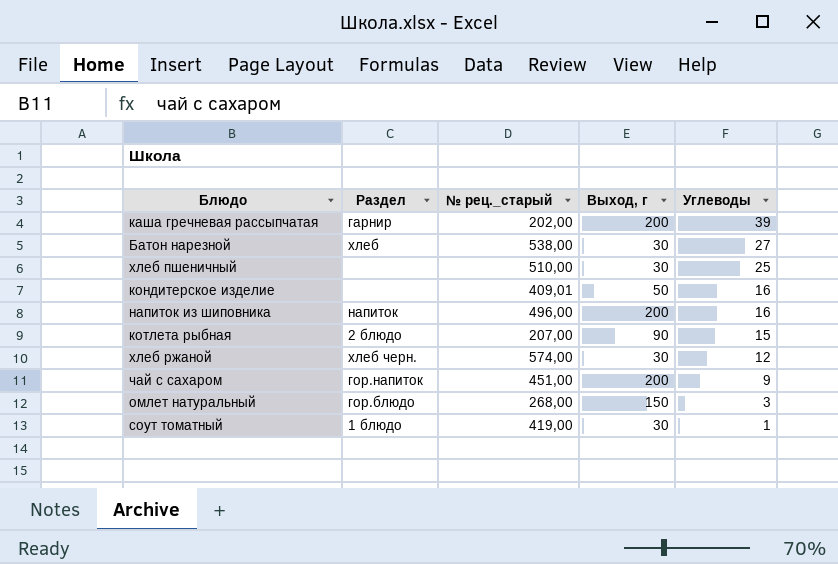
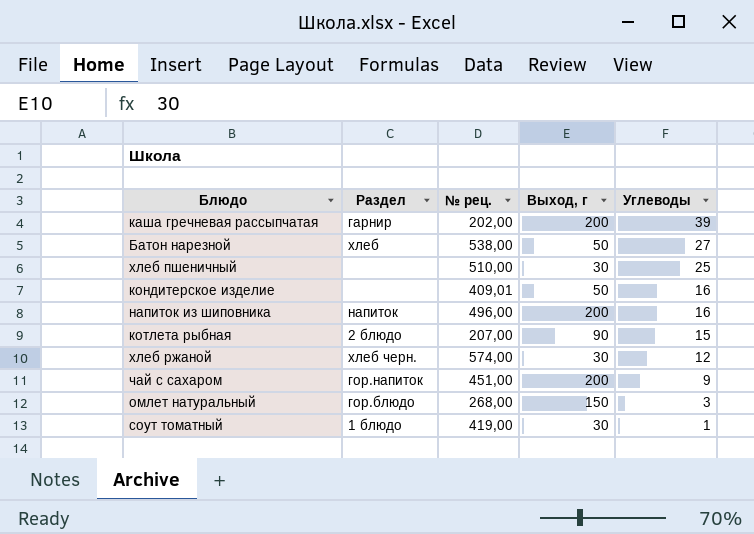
column name: № рец._старый -> № рец.
Батон нарезной | Выход, г: 30 -> 50

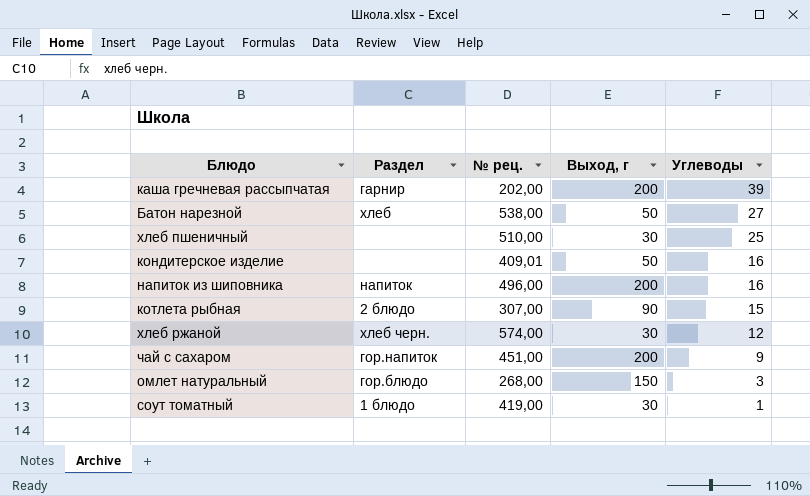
котлета рыбная | № рец.: 207,00 -> 307,00

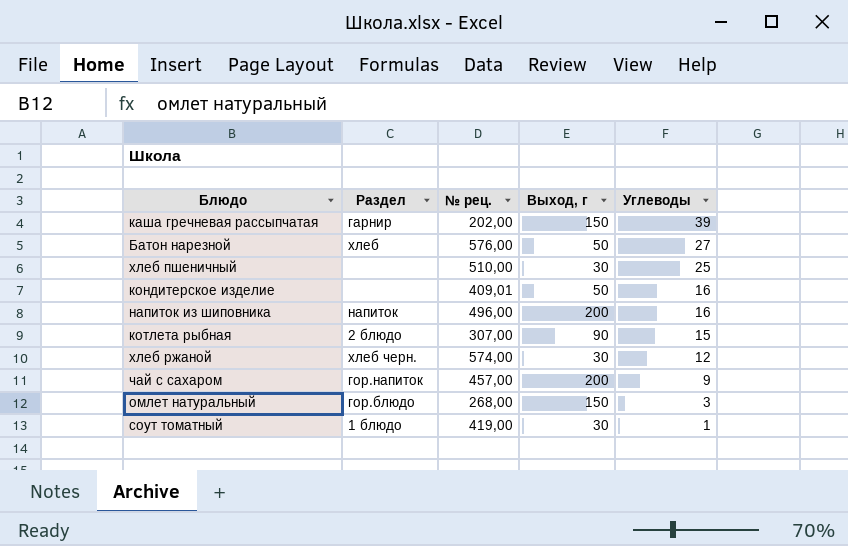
каша гречневая рассыпчатая | Выход, г: 200 -> 150
Батон нарезной | № рец.: 538,00 -> 576,00
чай с сахаром | № рец.: 451,00 -> 457,00

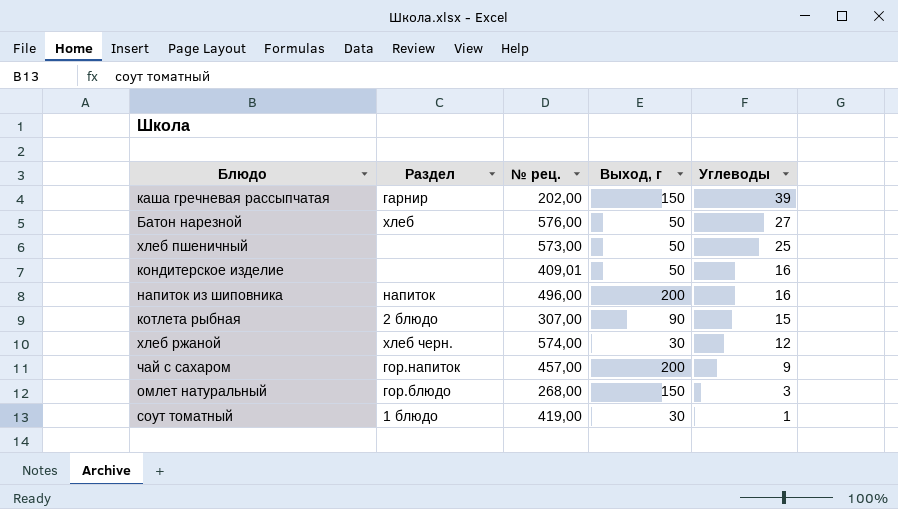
хлеб пшеничный | № рец.: 510,00 -> 573,00
хлеб пшеничный | Выход, г: 30 -> 50

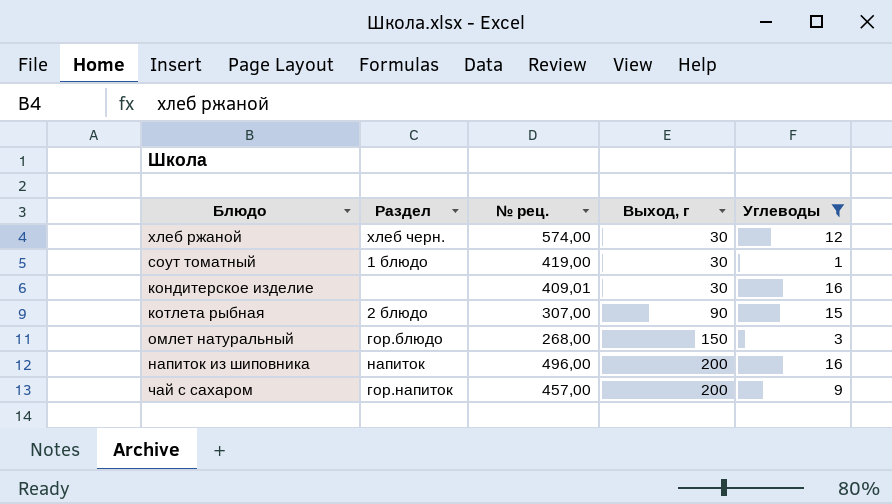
filter: none -> Углеводы <= 16
row order: Углеводы descending -> Выход, г ascending
кондитерское изделие | Выход, г: 50 -> 30

